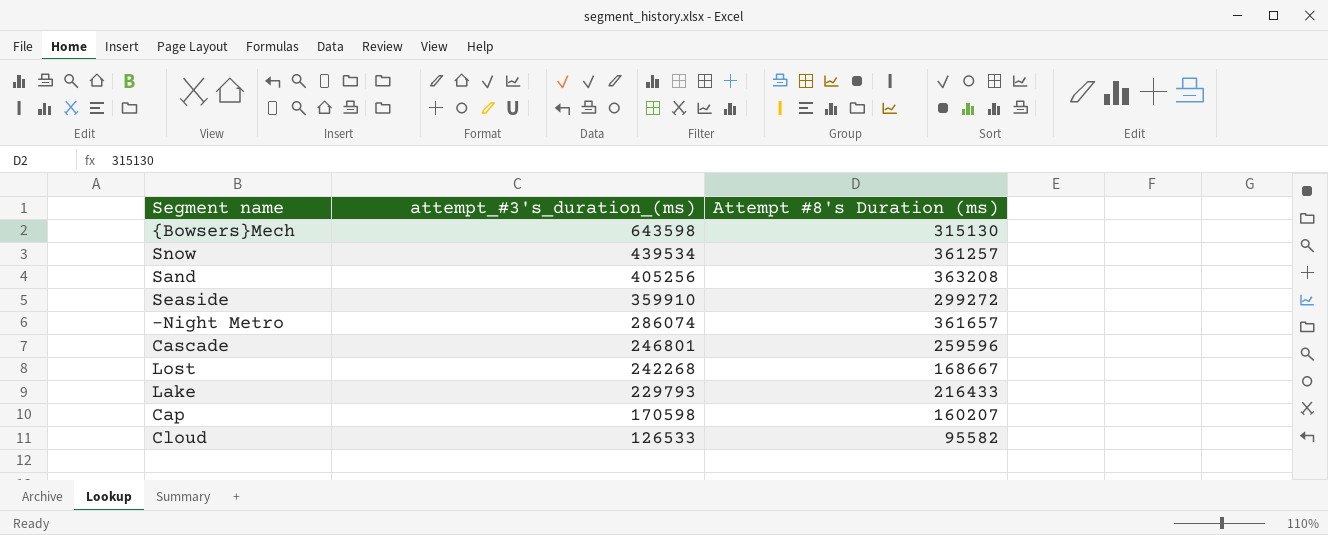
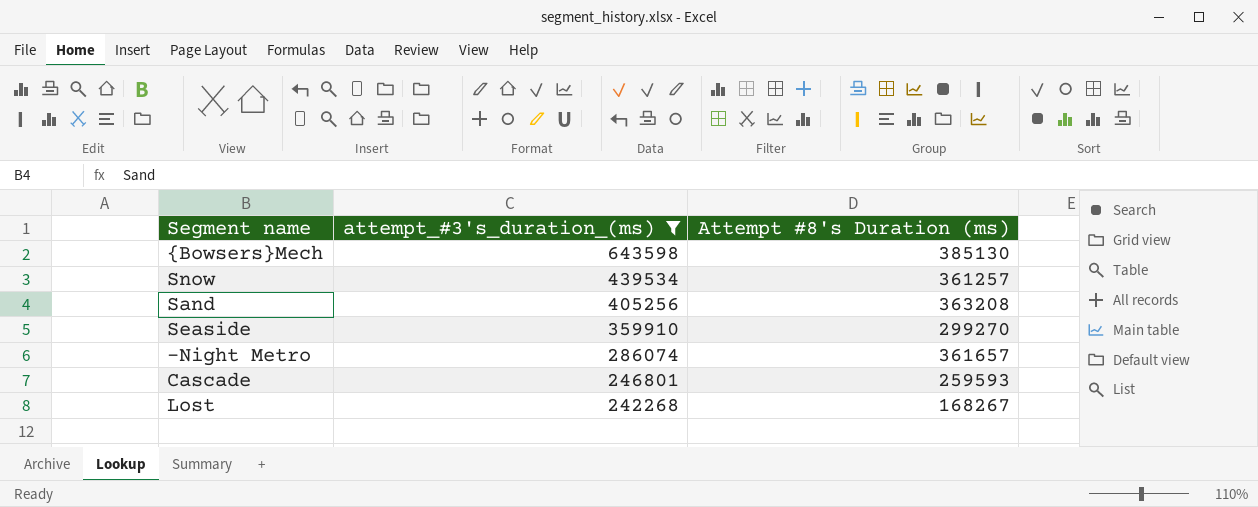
filter: none -> attempt_#3's_duration_(ms) >= 242268
{Bowsers}Mech | Attempt #8's Duration (ms): 315130 -> 385130
Seaside | Attempt #8's Duration (ms): 299272 -> 299270
Cascade | Attempt #8's Duration (ms): 259596 -> 259593
Lost | Attempt #8's Duration (ms): 168667 -> 168267

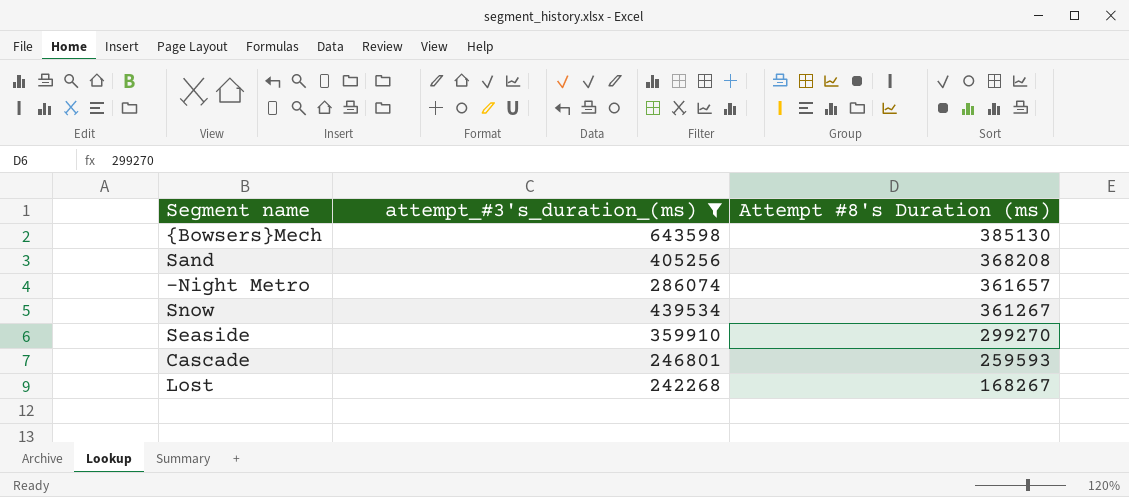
row order: attempt_#3's_duration_(ms) descending -> Attempt #8's Duration (ms) descending
Sand | Attempt #8's Duration (ms): 363208 -> 368208
Snow | Attempt #8's Duration (ms): 361257 -> 361267

